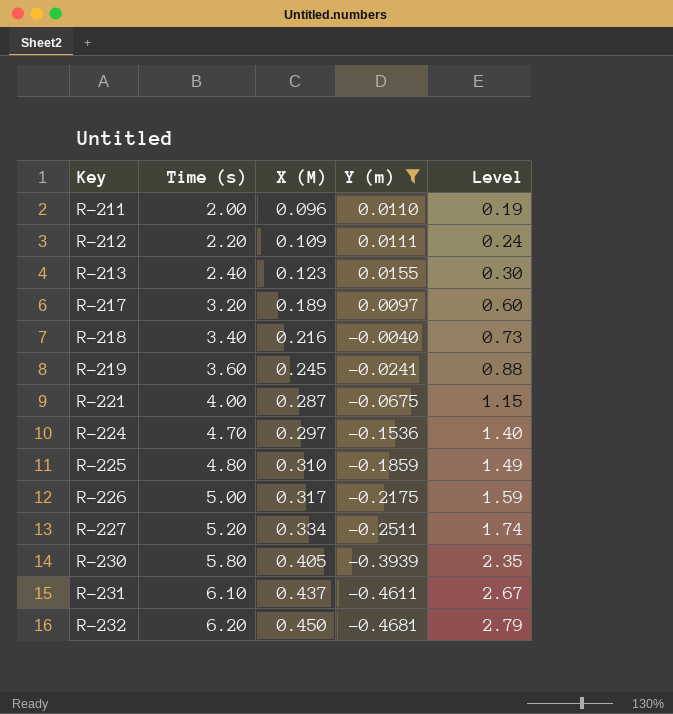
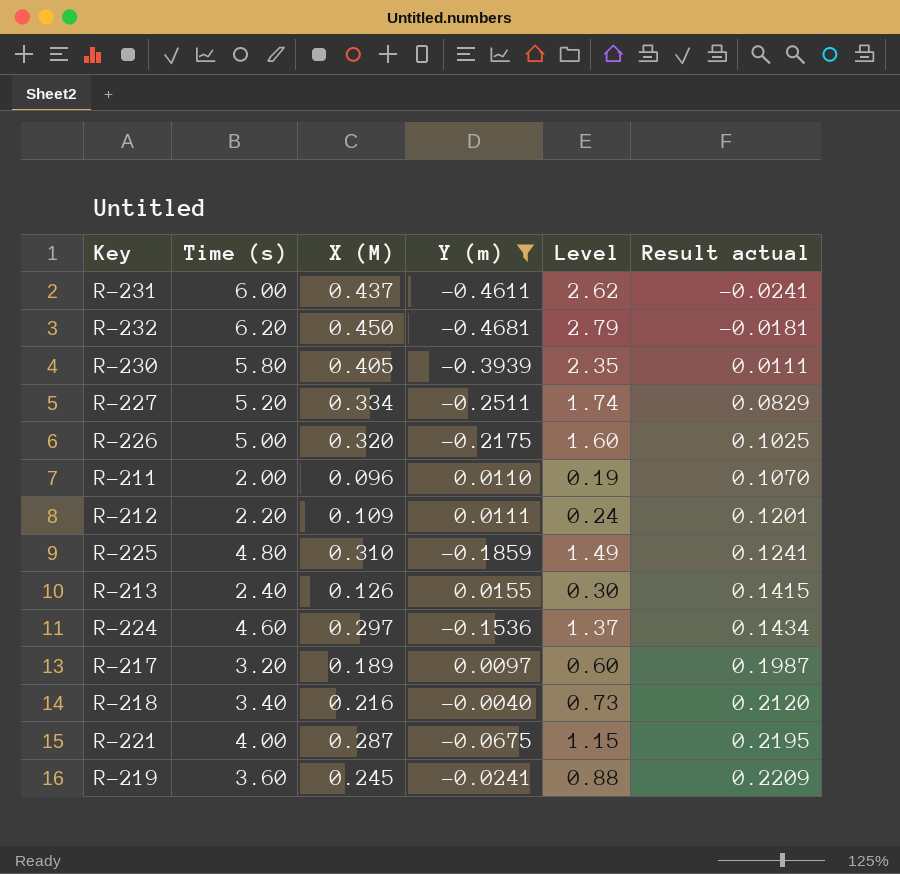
row order: Key ascending -> Result actual ascending
column Result actual | formula: none -> [X (M)] + [Y (m)]
R-231 | Time (s): 6.10 -> 6.00
R-231 | Level: 2.67 -> 2.62
R-226 | X (M): 0.317 -> 0.320
R-226 | Level: 1.59 -> 1.60
R-213 | X (M): 0.123 -> 0.126
R-224 | Time (s): 4.70 -> 4.60
R-224 | Level: 1.40 -> 1.37

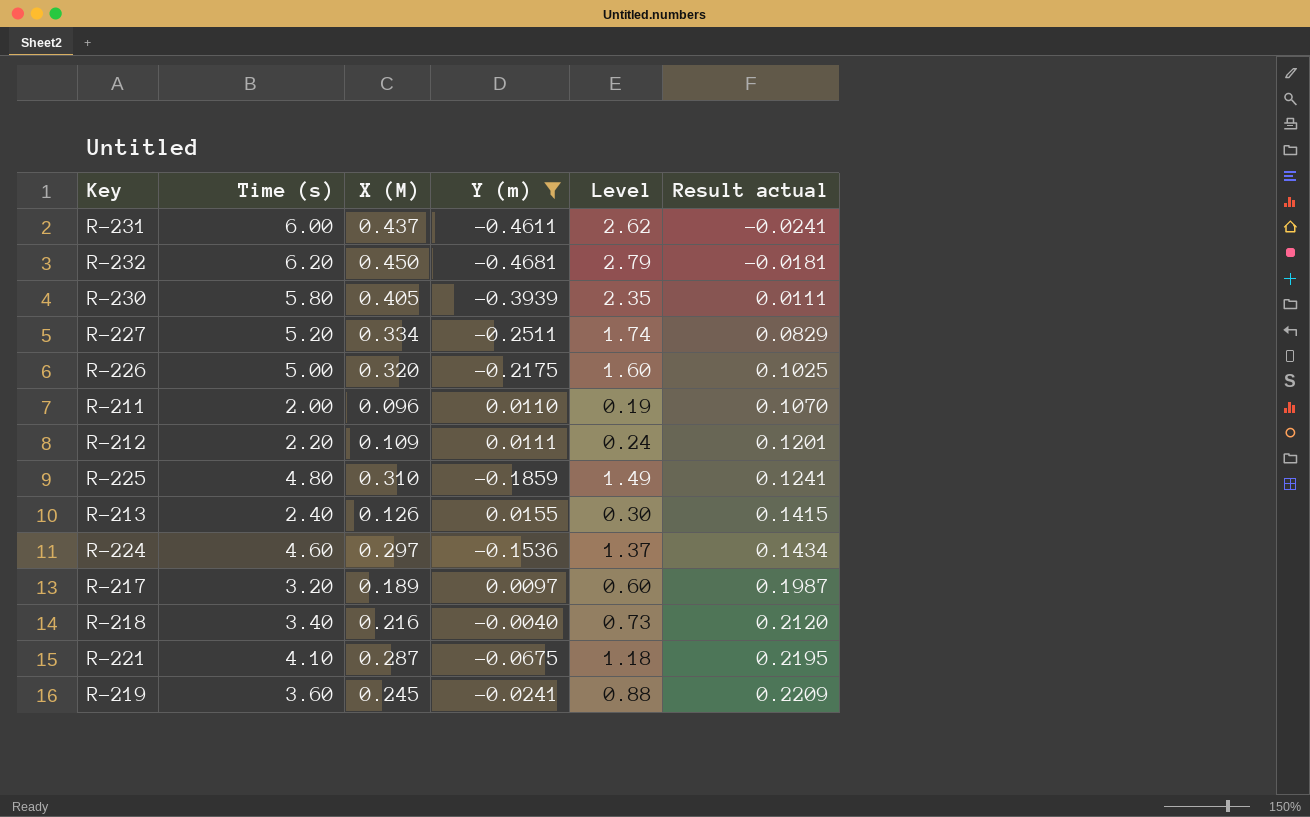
R-221 | Time (s): 4.00 -> 4.10
R-221 | Level: 1.15 -> 1.18

